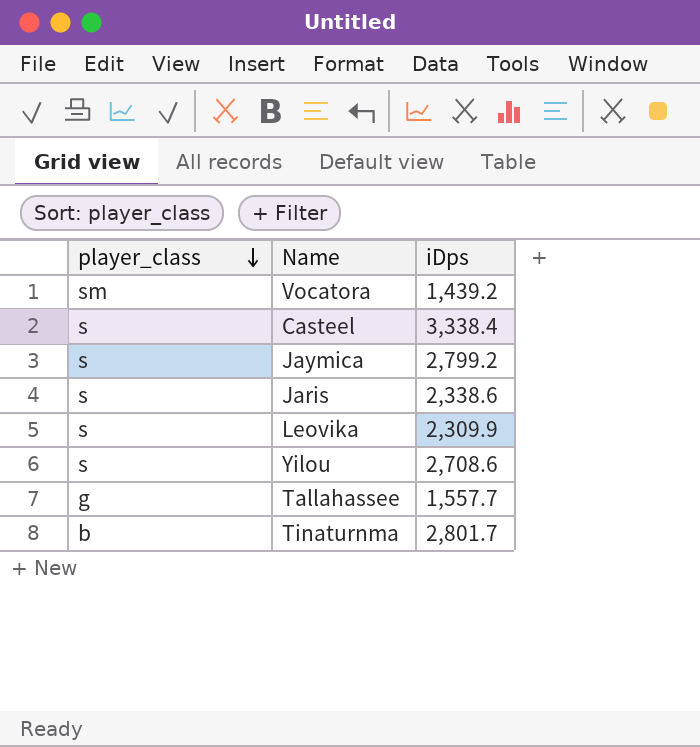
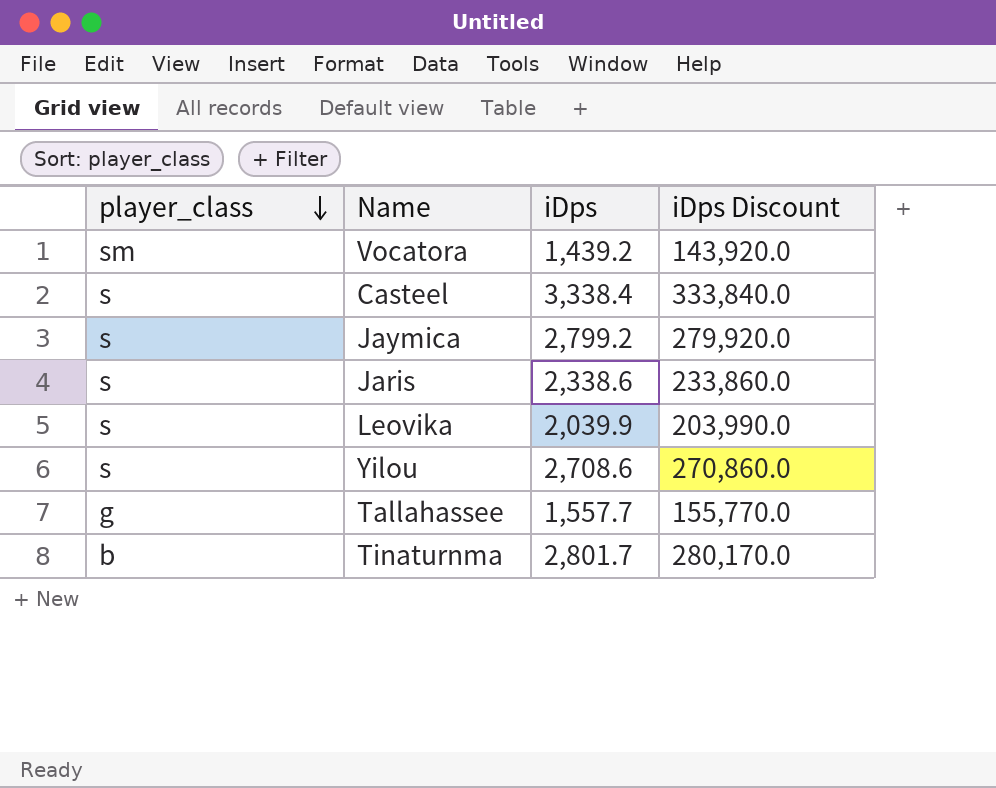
column iDps Discount | formula: none -> [iDps] * 100
Leovika | iDps: 2,309.9 -> 2,039.9

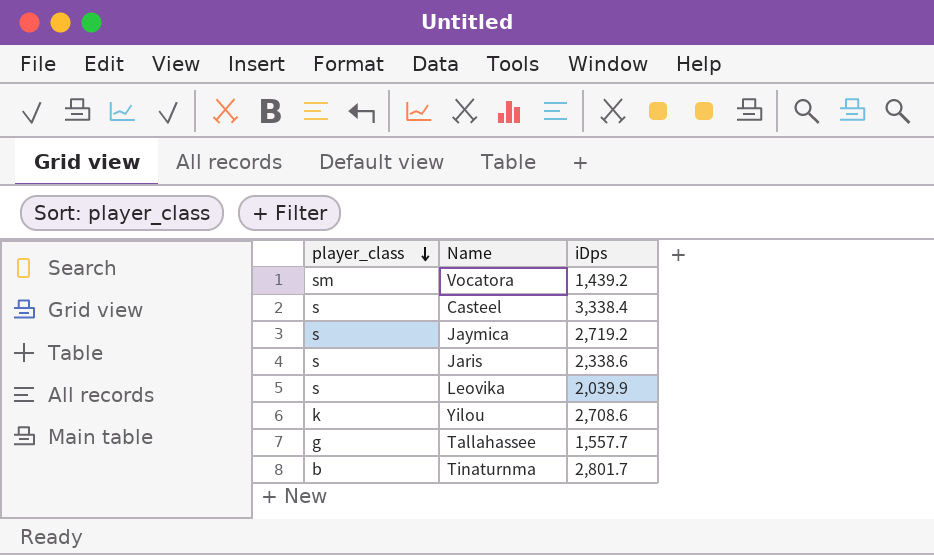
column iDps Discount | formula: [iDps] * 100 -> none
Jaymica | iDps: 2,799.2 -> 2,719.2
Yilou | player_class: s -> k

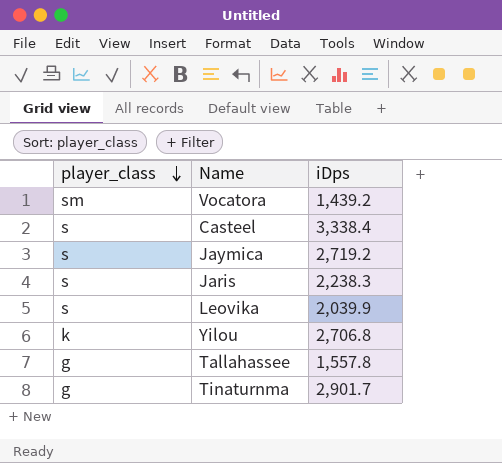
Jaris | iDps: 2,338.6 -> 2,238.3
Yilou | iDps: 2,708.6 -> 2,706.8
Tallahassee | iDps: 1,557.7 -> 1,557.8
Tinaturnma | player_class: b -> g
Tinaturnma | iDps: 2,801.7 -> 2,901.7

